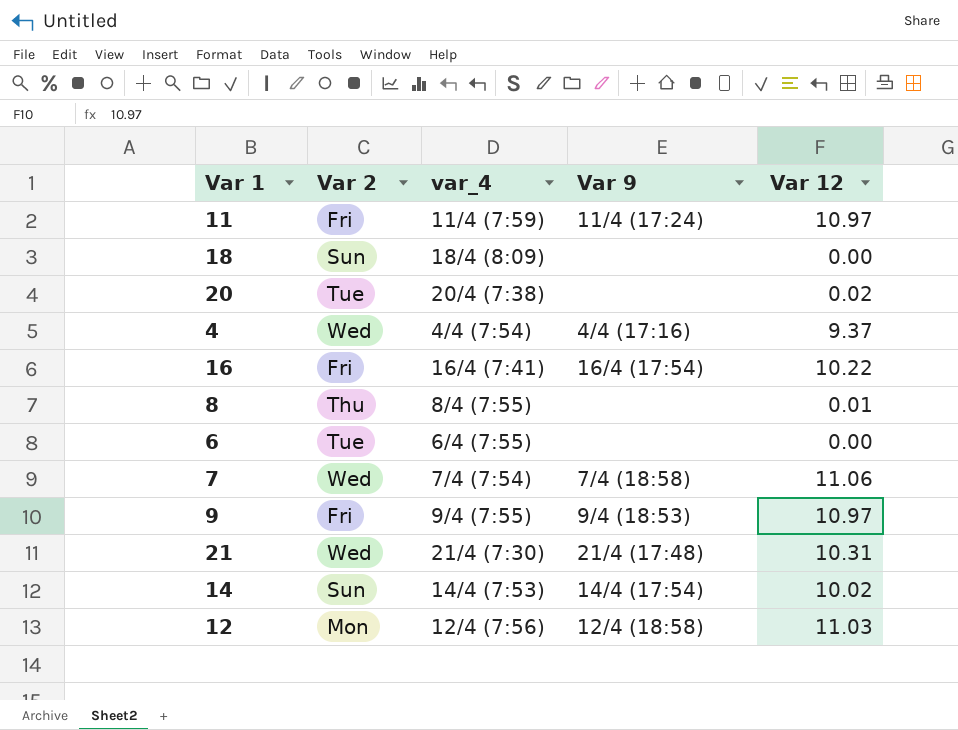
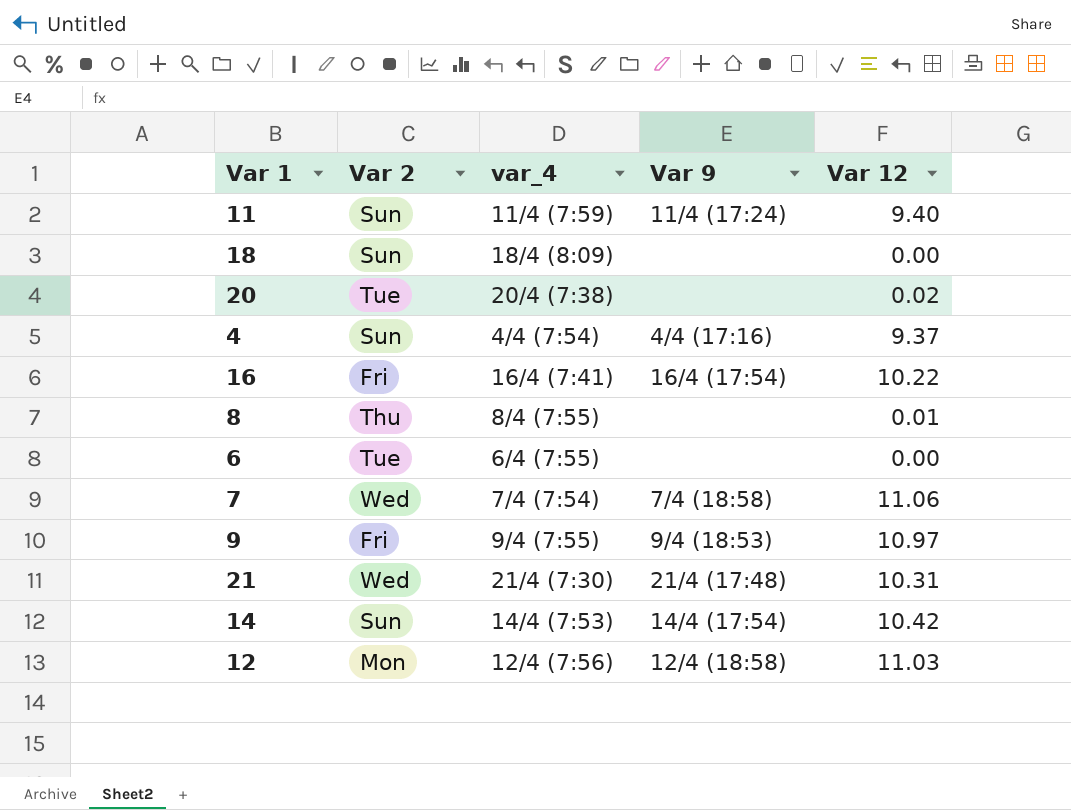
11 | Var 2: Fri -> Sun
11 | Var 12: 10.97 -> 9.40
4 | Var 2: Wed -> Sun
14 | Var 12: 10.02 -> 10.42

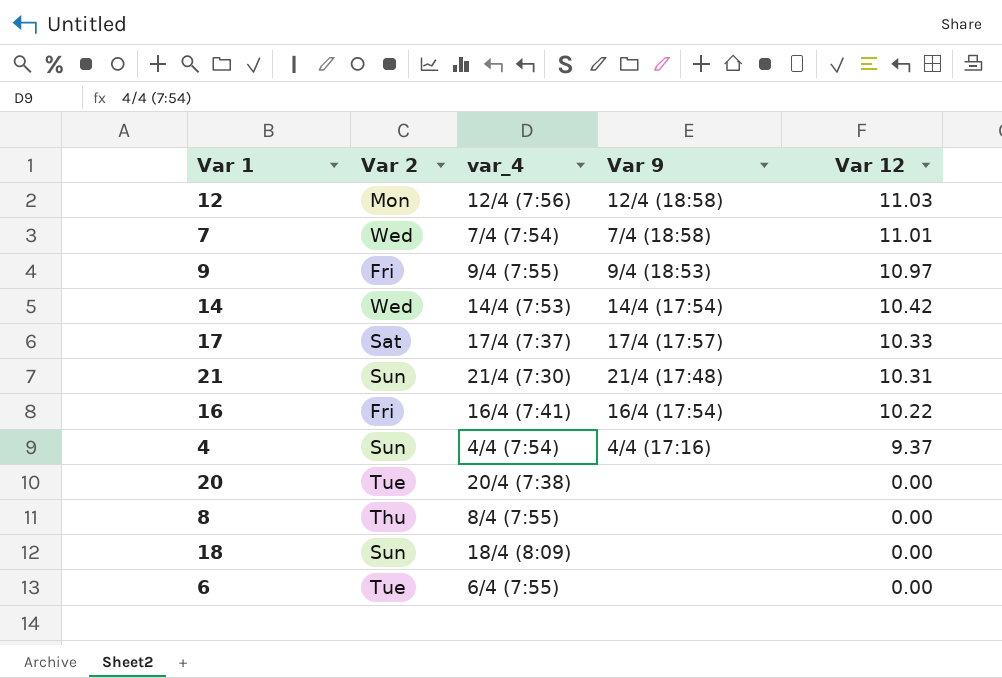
row order: none -> Var 12 descending
row 11: Sun | 11/4 (7:59) | 11/4 (17:24) | 9.40 -> none
7 | Var 12: 11.06 -> 11.01
14 | Var 2: Sun -> Wed
row 17: none -> Sat | 17/4 (7:37) | 17/4 (17:57) | 10.33
21 | Var 2: Wed -> Sun
20 | Var 12: 0.02 -> 0.00
8 | Var 12: 0.01 -> 0.00

